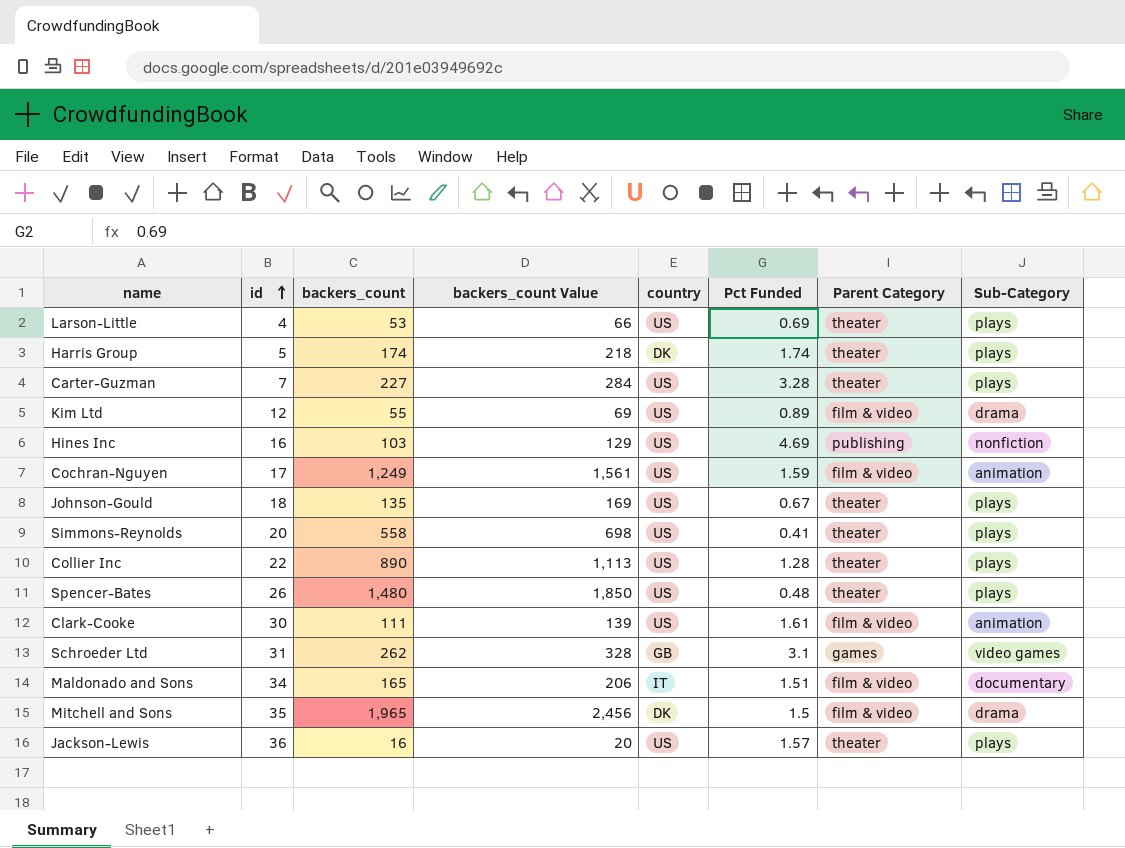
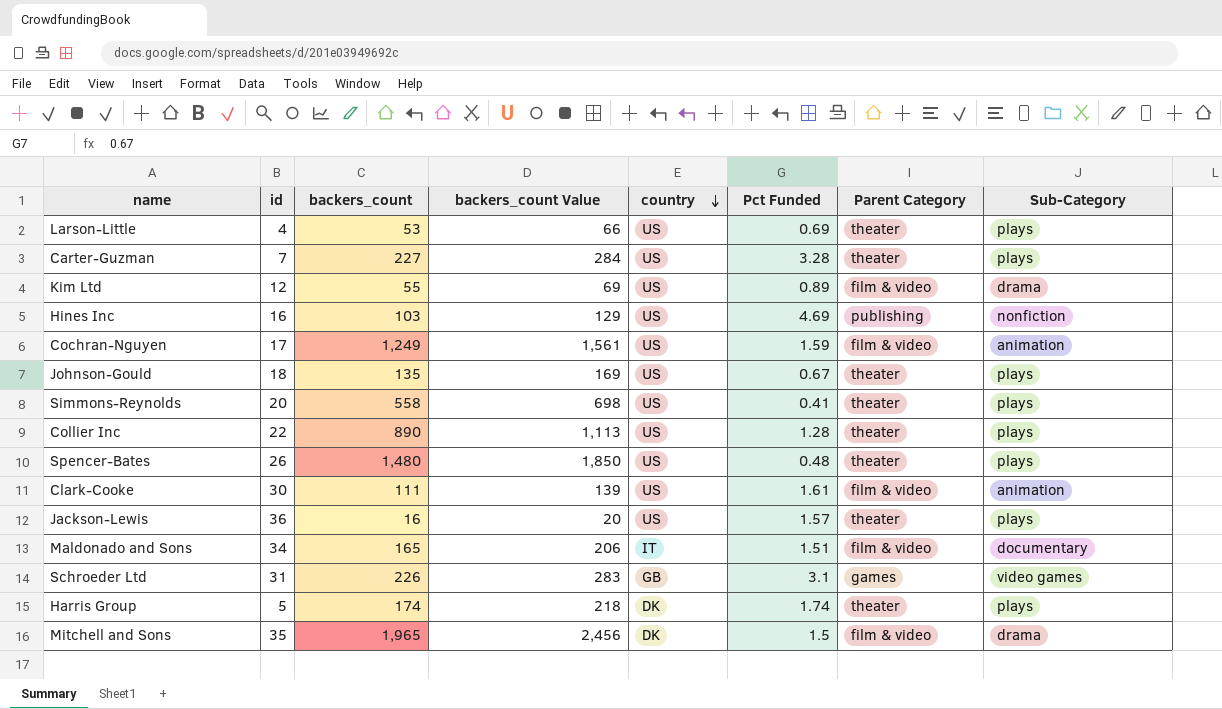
row order: id ascending -> country descending
Schroeder Ltd | backers_count: 262 -> 226
Schroeder Ltd | backers_count Value: 328 -> 283

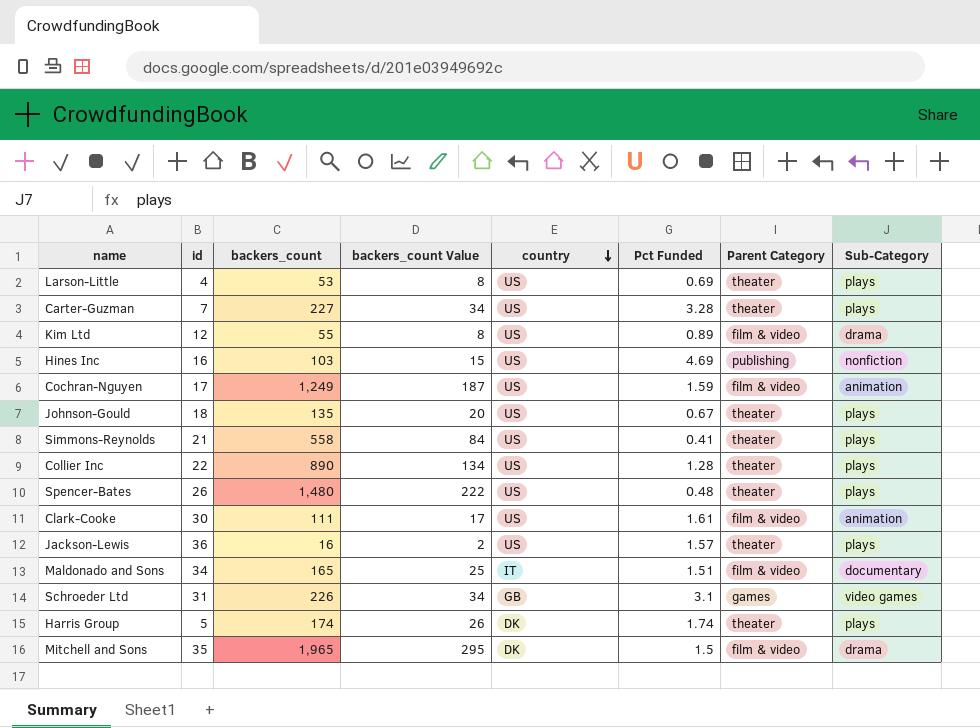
column backers_count Value | formula: [backers_count] * 1.25 -> [backers_count] * 0.15
Simmons-Reynolds | id: 20 -> 21

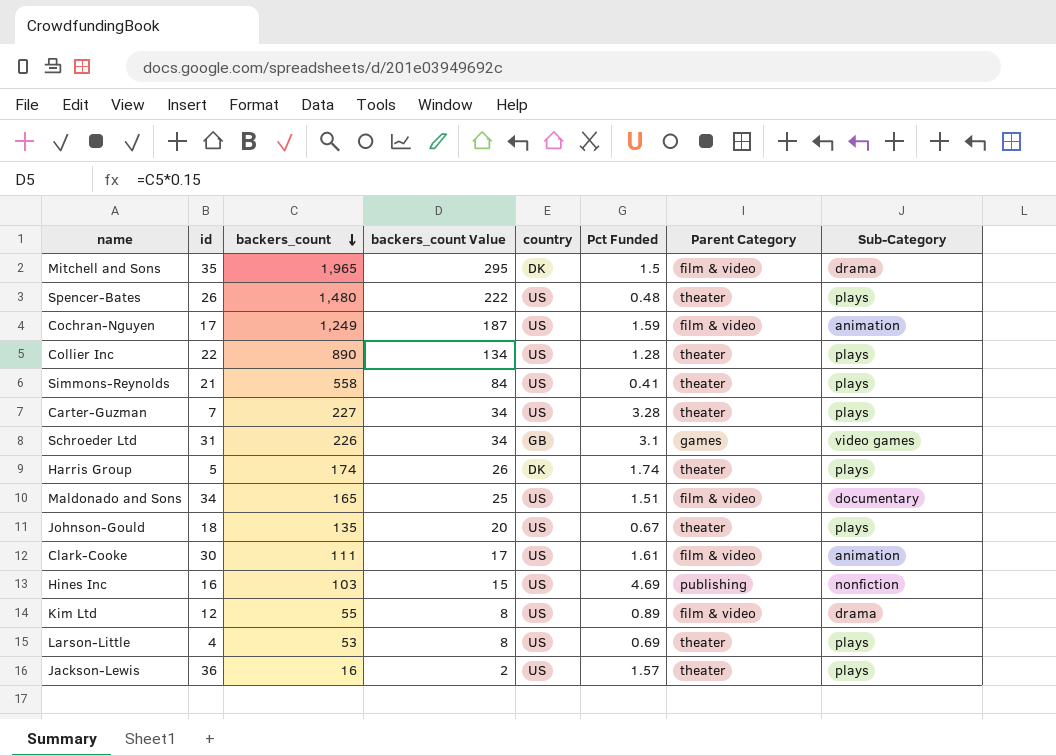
row order: country descending -> backers_count descending
Maldonado and Sons | country: IT -> US

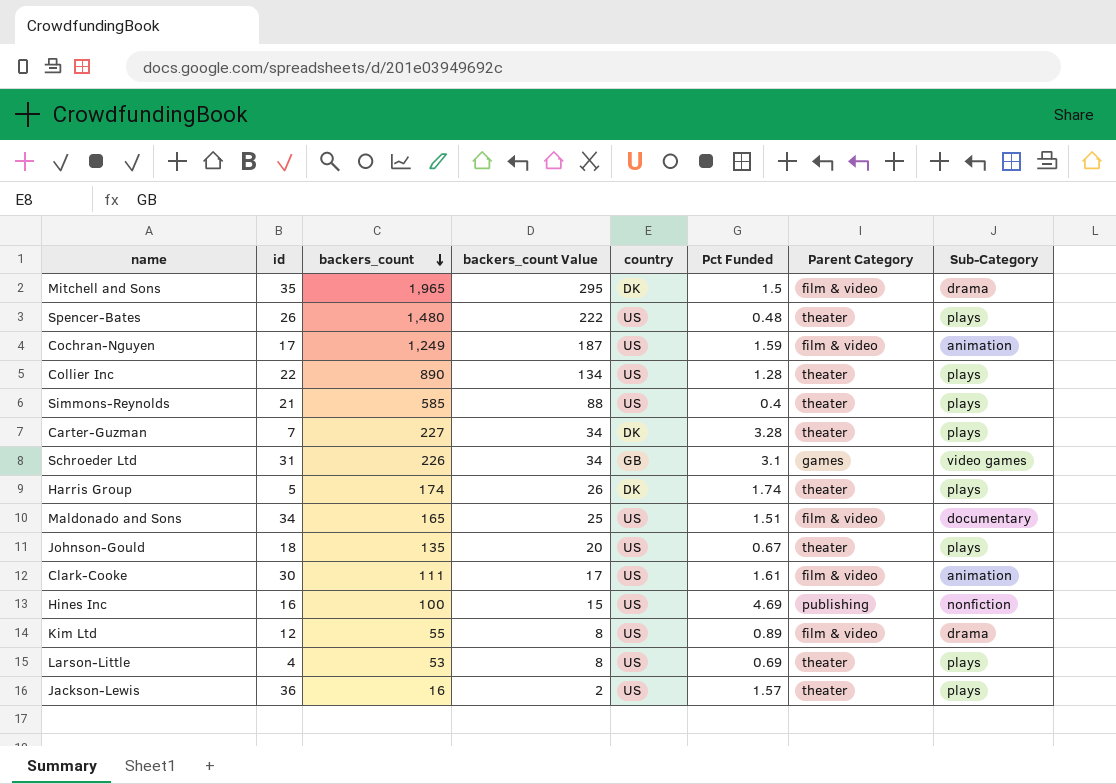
Simmons-Reynolds | backers_count: 558 -> 585
Simmons-Reynolds | backers_count Value: 84 -> 88
Simmons-Reynolds | Pct Funded: 0.41 -> 0.4
Carter-Guzman | country: US -> DK
Hines Inc | backers_count: 103 -> 100

